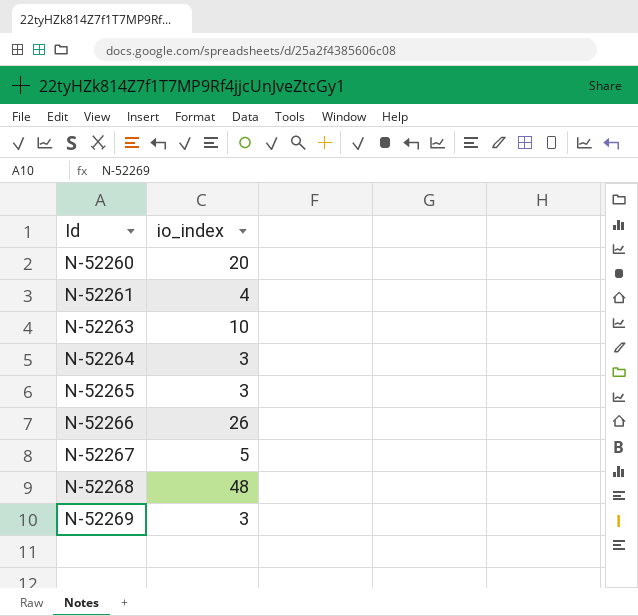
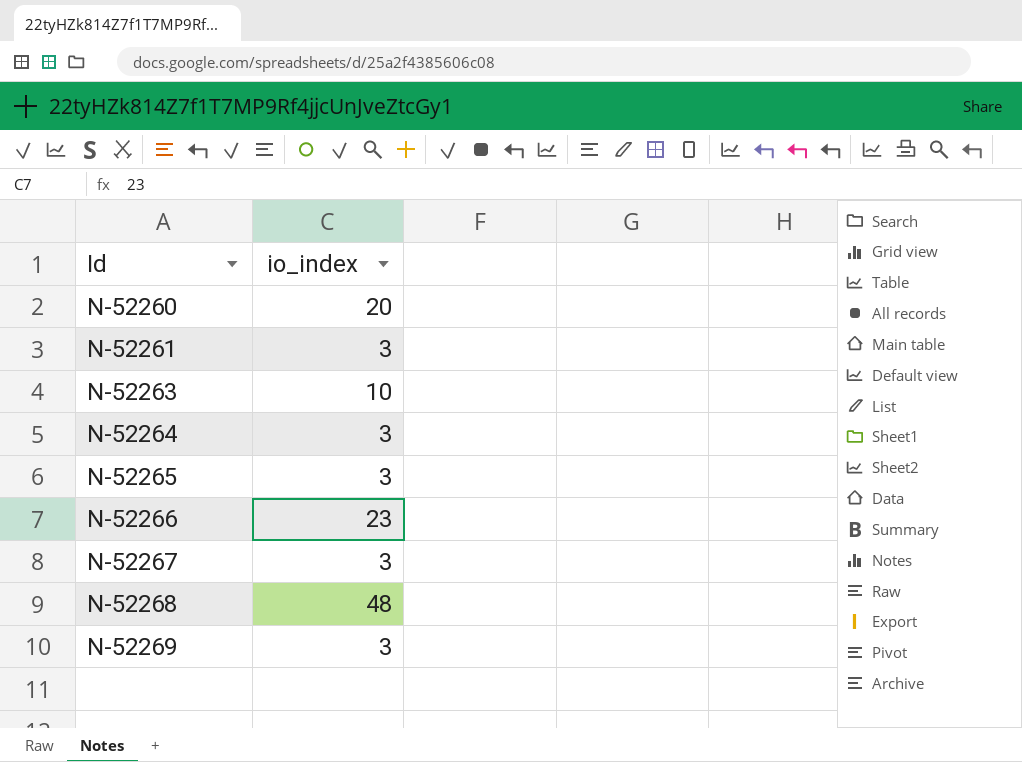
N-52261 | io_index: 4 -> 3
N-52266 | io_index: 26 -> 23
N-52267 | io_index: 5 -> 3

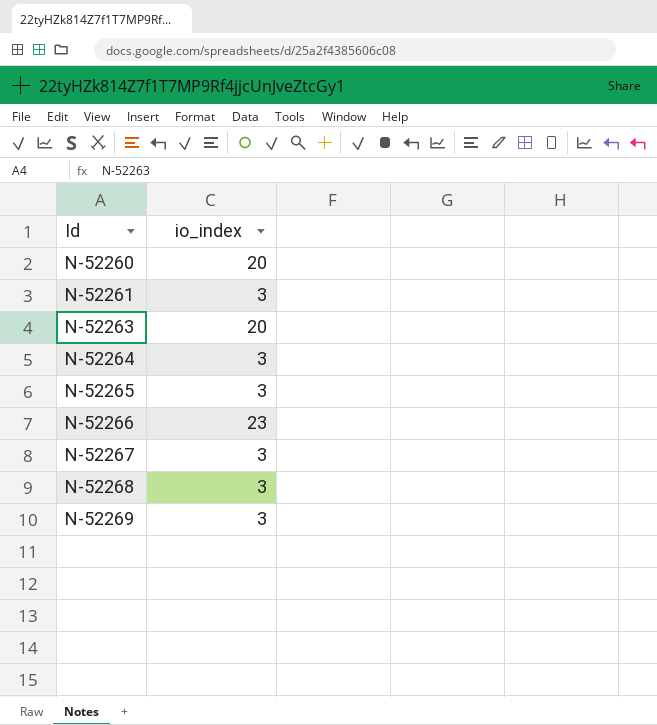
N-52263 | io_index: 10 -> 20
N-52268 | io_index: 48 -> 3

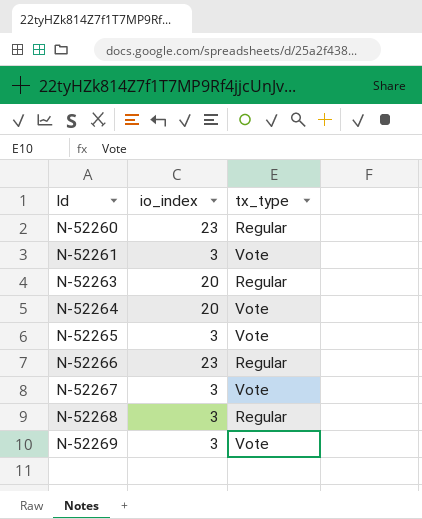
column tx_type | position: none -> 3
N-52260 | io_index: 20 -> 23
N-52264 | io_index: 3 -> 20

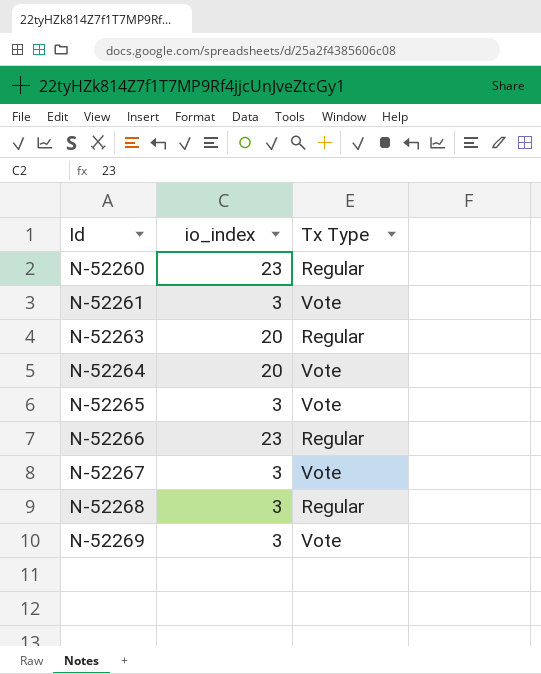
column name: tx_type -> Tx Type

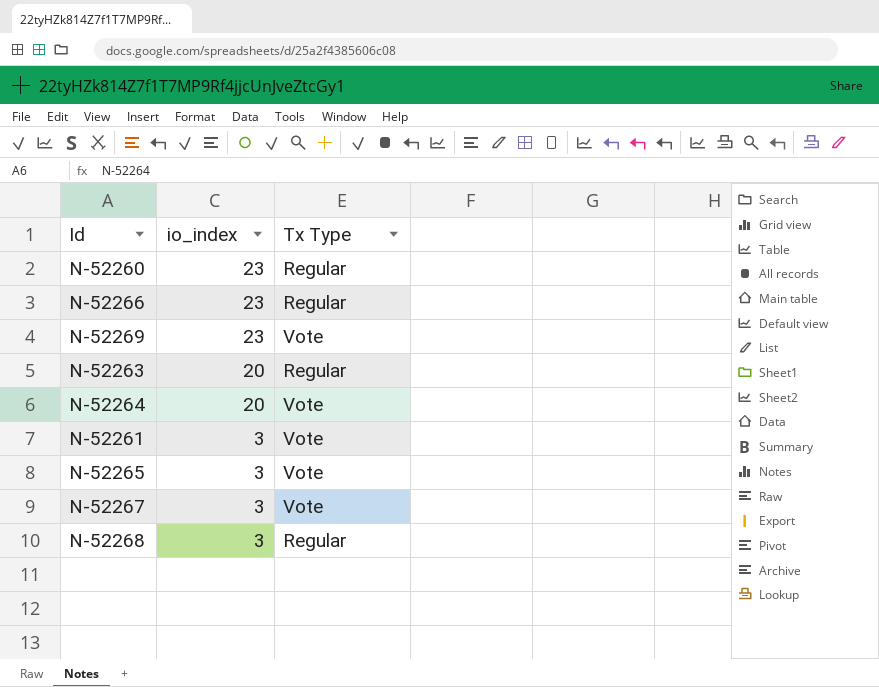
row order: Id ascending -> io_index descending
N-52269 | io_index: 3 -> 23

